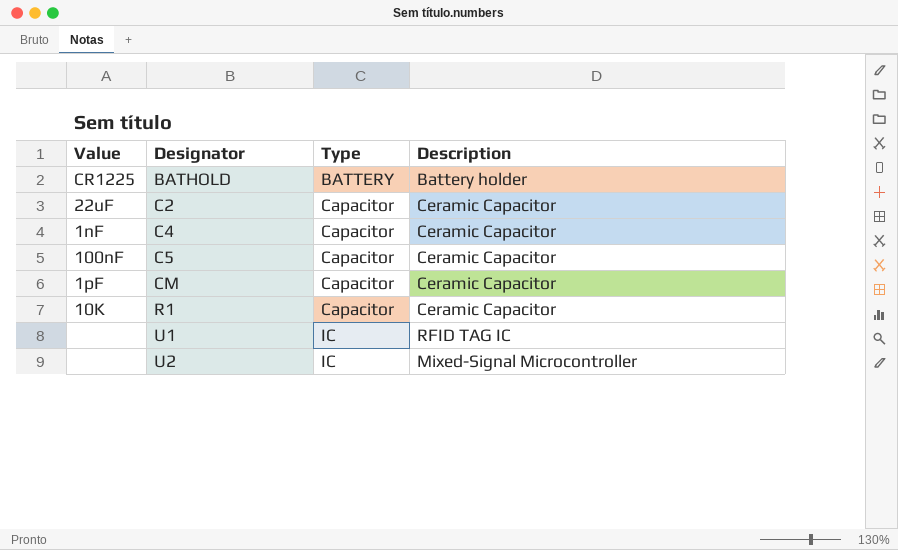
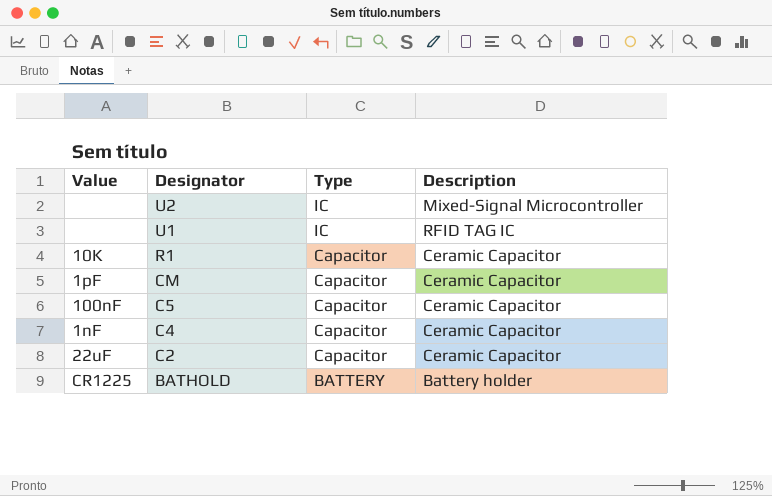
row order: Designator ascending -> Designator descending

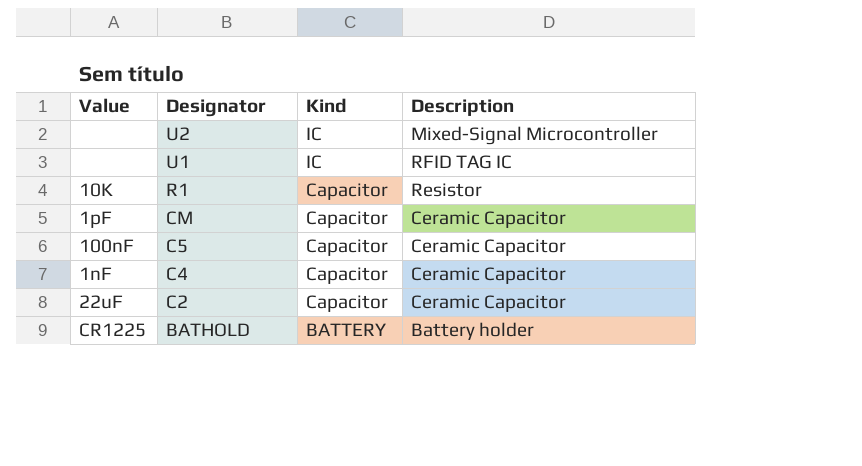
column name: Type -> Kind
R1 | Description: Ceramic Capacitor -> Resistor

